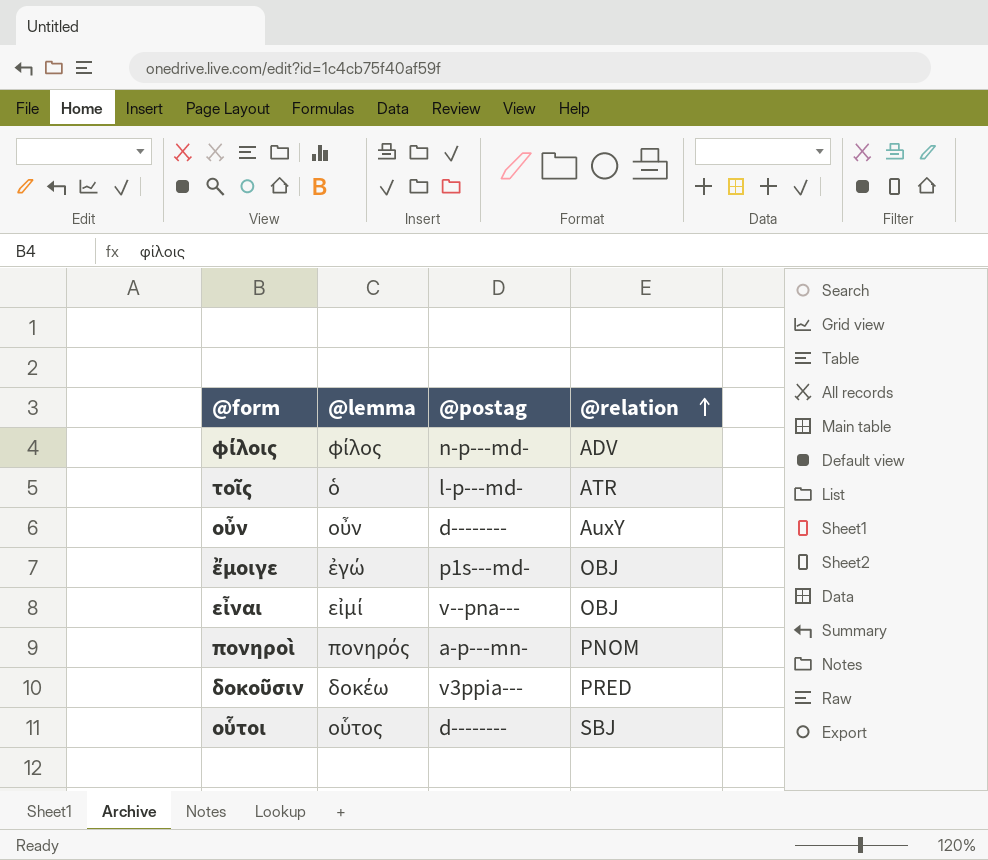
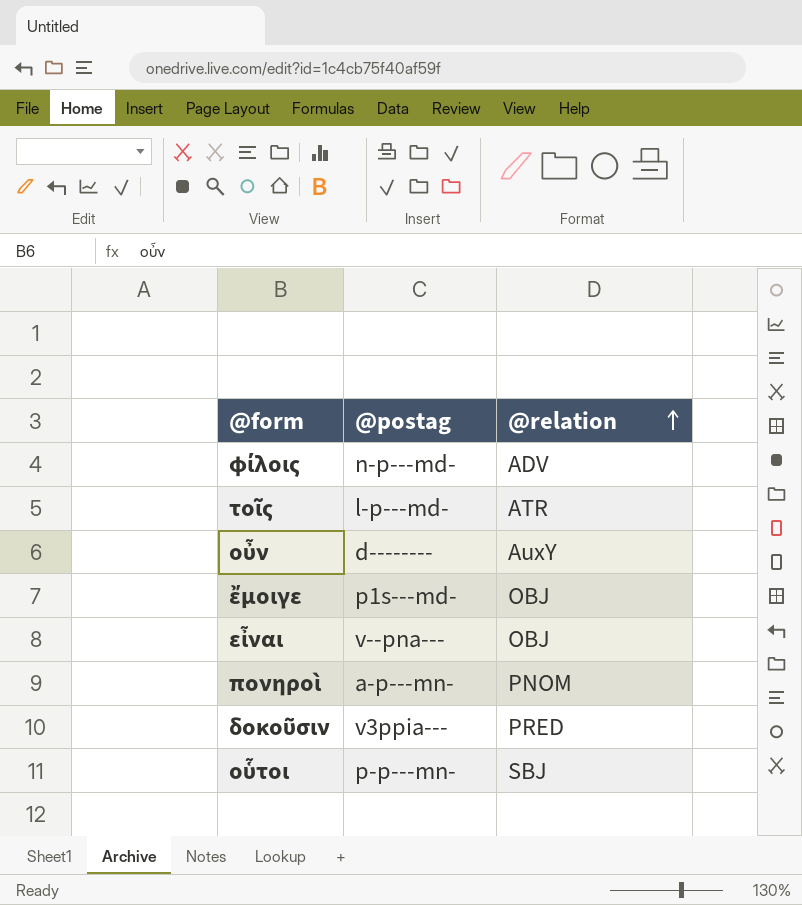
column @lemma | position: 2 -> none
οὗτοι | @postag: d-------- -> p-p---mn-

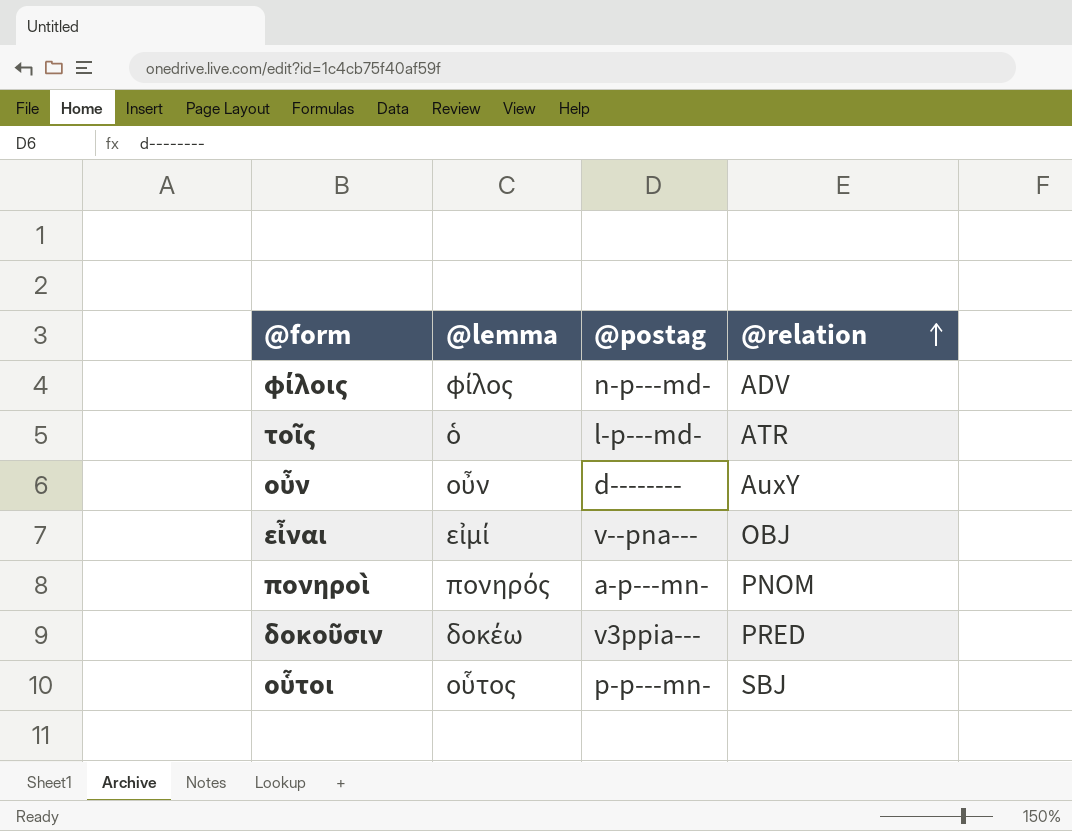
column @lemma | position: none -> 2
row ἔμοιγε: p1s---md- | OBJ -> none

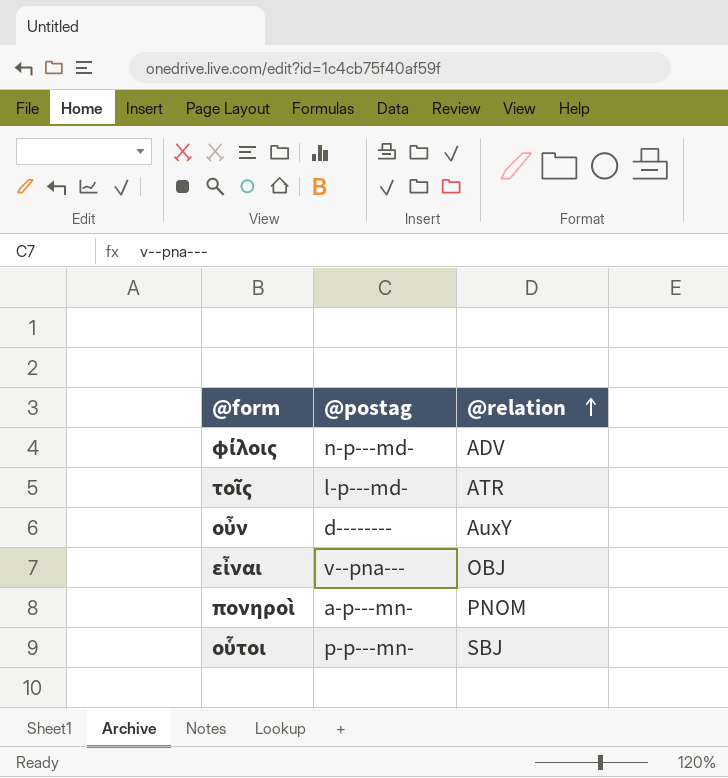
column @lemma | position: 2 -> none
row δοκοῦσιν: δοκέω | v3ppia--- | PRED -> none

